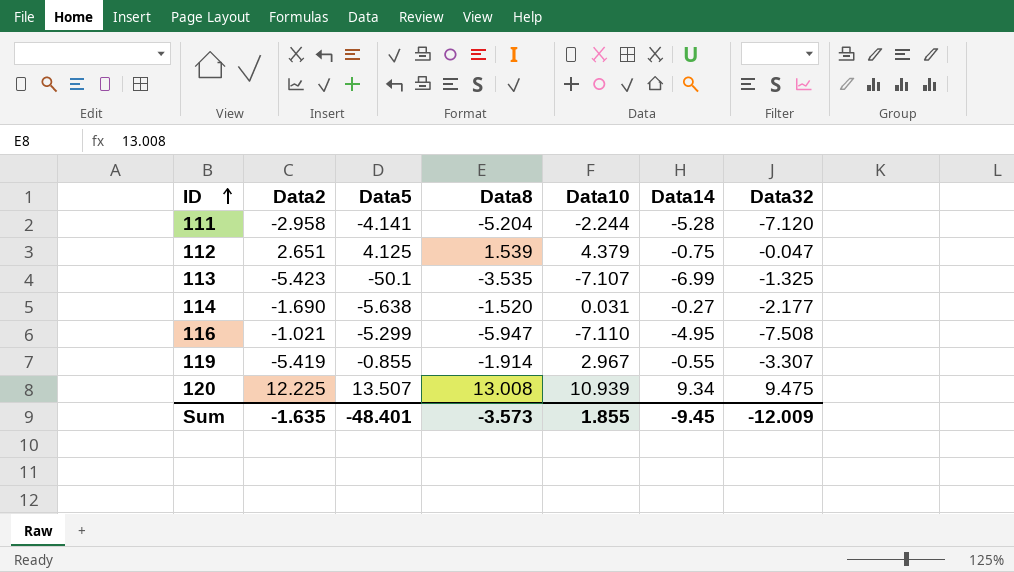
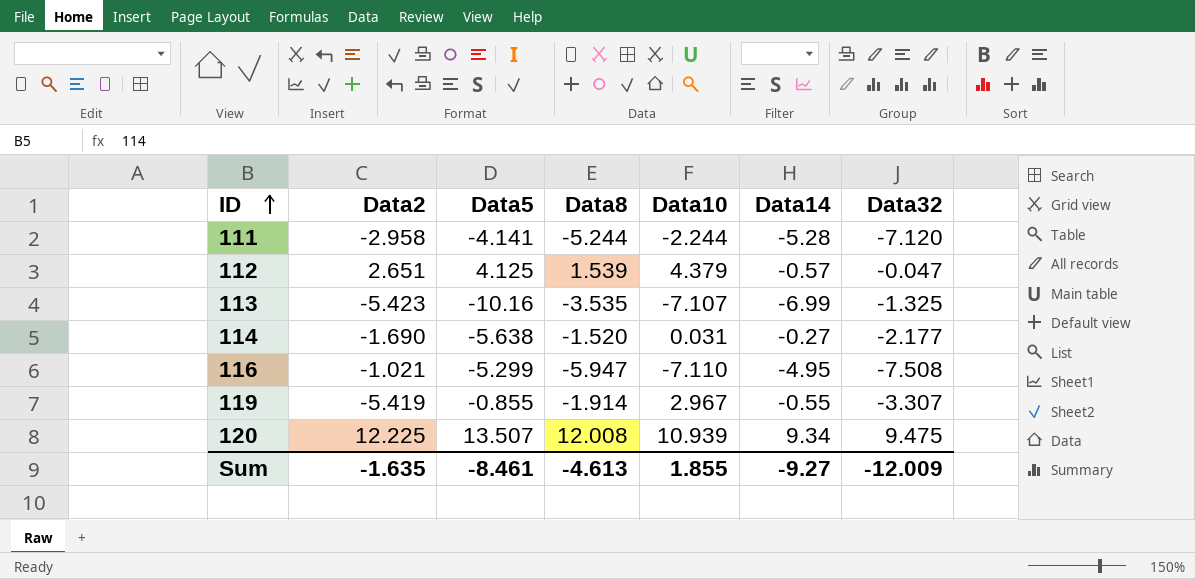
111 | Data8: -5.204 -> -5.244
112 | Data14: -0.75 -> -0.57
113 | Data5: -50.1 -> -10.16
120 | Data8: 13.008 -> 12.008
Sum | Data5: -48.401 -> -8.461
Sum | Data8: -3.573 -> -4.613
Sum | Data14: -9.45 -> -9.27

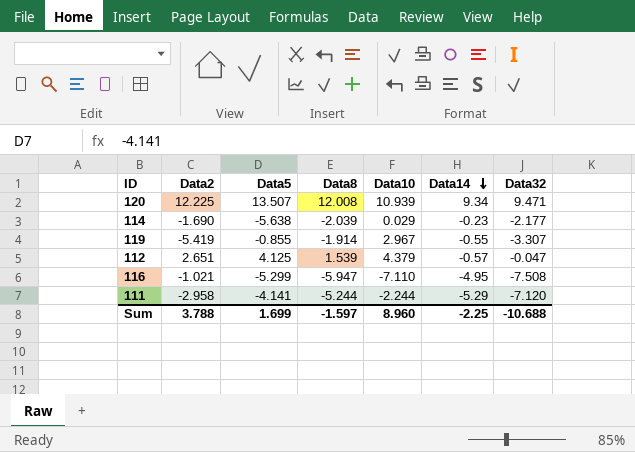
row order: ID ascending -> Data14 descending
row 113: -5.423 | -10.16 | -3.535 | -7.107 | -6.99 | -1.325 -> none
120 | Data32: 9.475 -> 9.471
114 | Data8: -1.520 -> -2.039
114 | Data10: 0.031 -> 0.029
114 | Data14: -0.27 -> -0.23
111 | Data14: -5.28 -> -5.29
Sum | Data2: -1.635 -> 3.788
Sum | Data5: -8.461 -> 1.699
Sum | Data8: -4.613 -> -1.597
Sum | Data10: 1.855 -> 8.960
Sum | Data14: -9.27 -> -2.25
Sum | Data32: -12.009 -> -10.688

